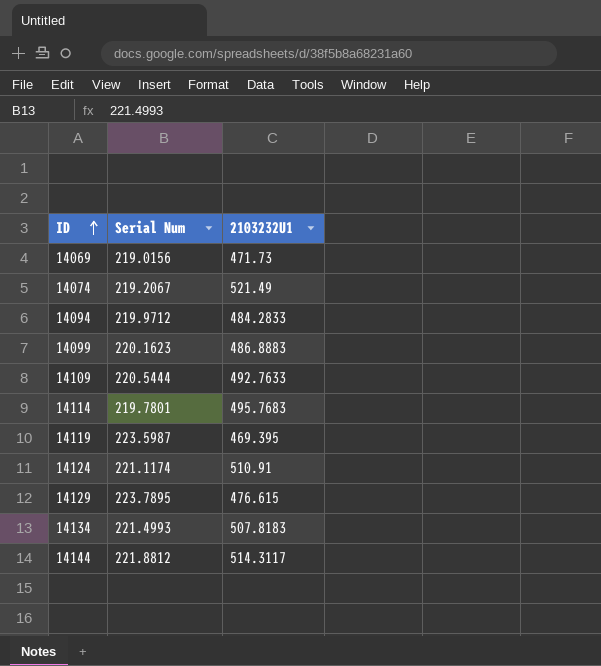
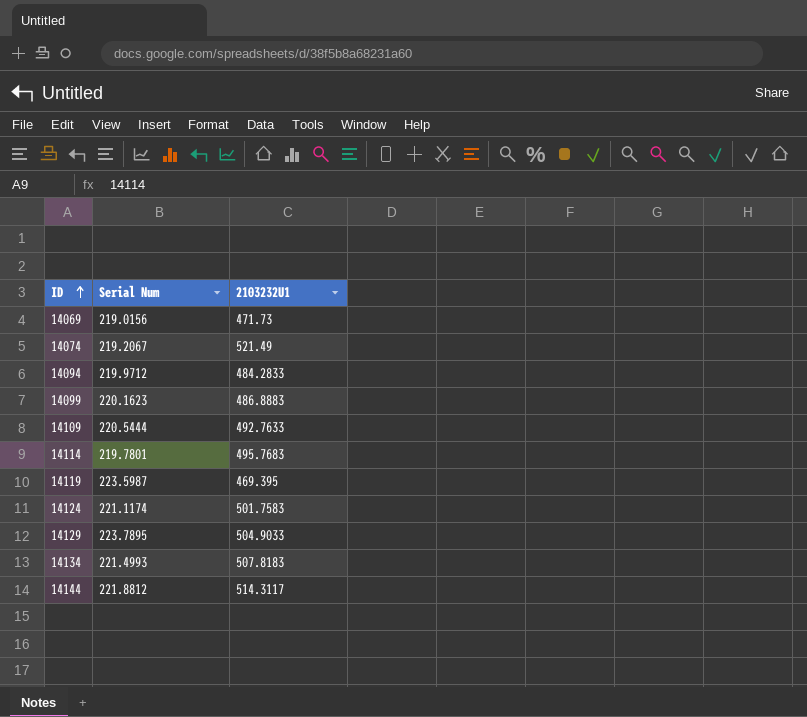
14124 | 2103232U1: 510.91 -> 501.7583
14129 | 2103232U1: 476.615 -> 504.9033

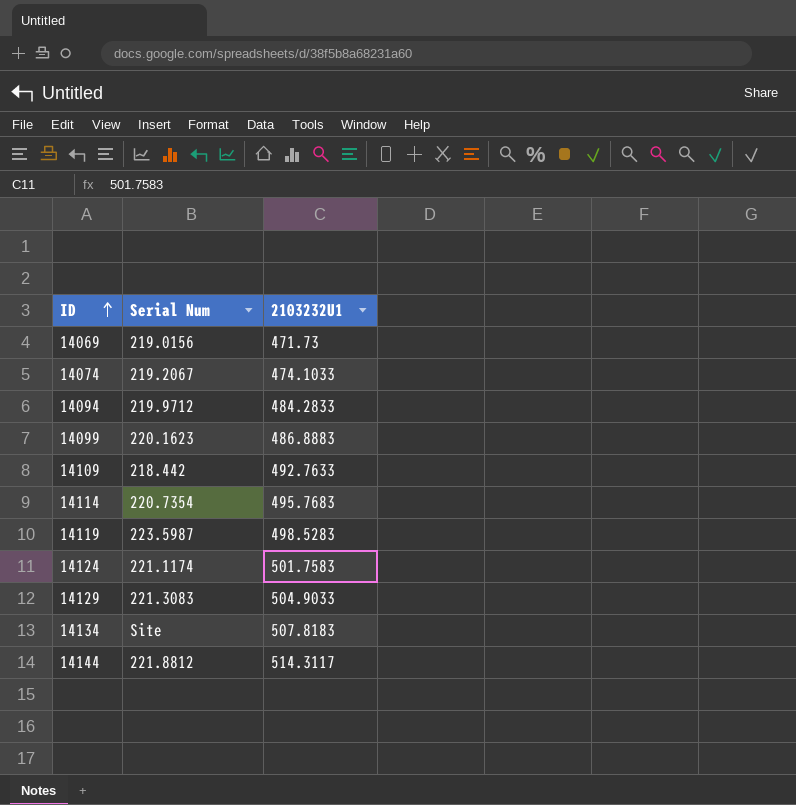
14074 | 2103232U1: 521.49 -> 474.1033
14109 | Serial Num: 220.5444 -> 218.442
14114 | Serial Num: 219.7801 -> 220.7354
14119 | 2103232U1: 469.395 -> 498.5283
14129 | Serial Num: 223.7895 -> 221.3083
14134 | Serial Num: 221.4993 -> Site

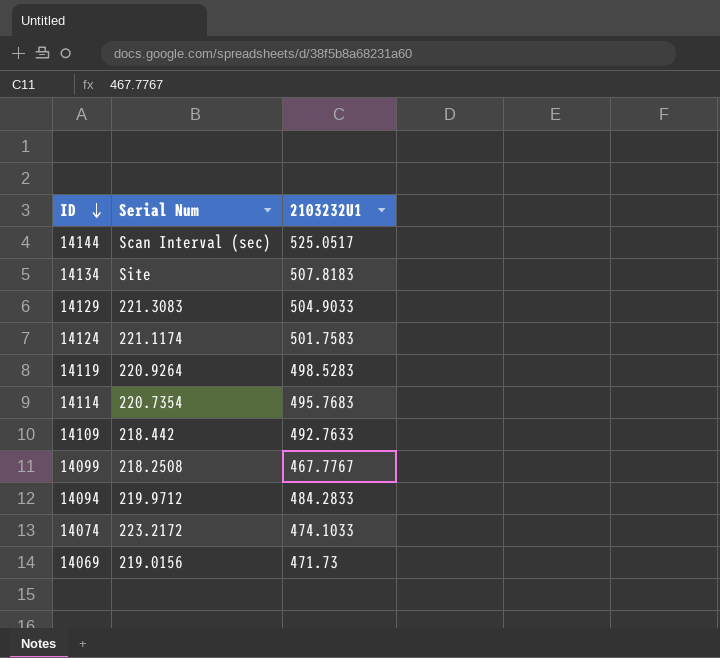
row order: ID ascending -> ID descending
14144 | Serial Num: 221.8812 -> Scan Interval (sec)
14144 | 2103232U1: 514.3117 -> 525.0517
14119 | Serial Num: 223.5987 -> 220.9264
14099 | Serial Num: 220.1623 -> 218.2508
14099 | 2103232U1: 486.8883 -> 467.7767
14074 | Serial Num: 219.2067 -> 223.2172

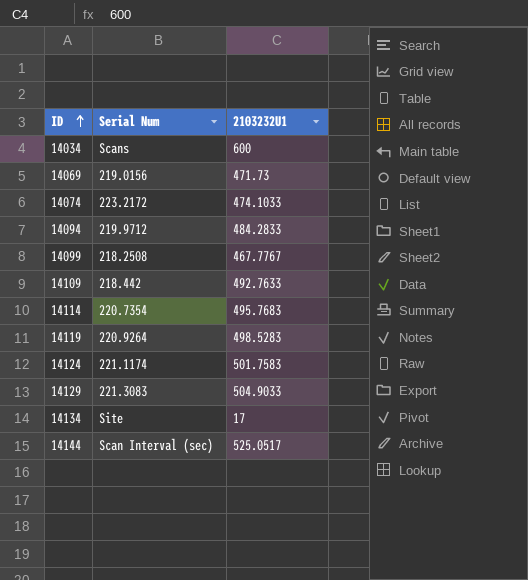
row order: ID descending -> ID ascending
row 14034: none -> Scans | 600
14134 | 2103232U1: 507.8183 -> 17

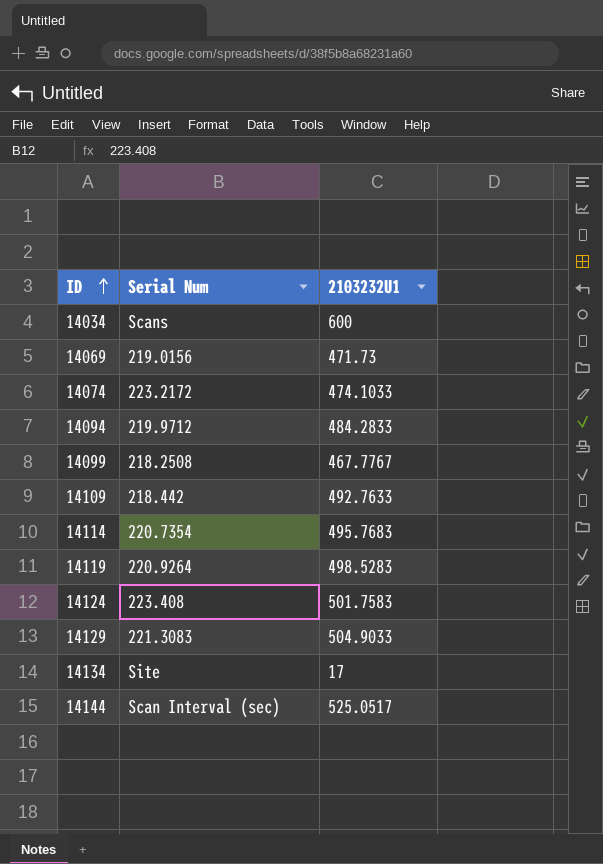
14124 | Serial Num: 221.1174 -> 223.408

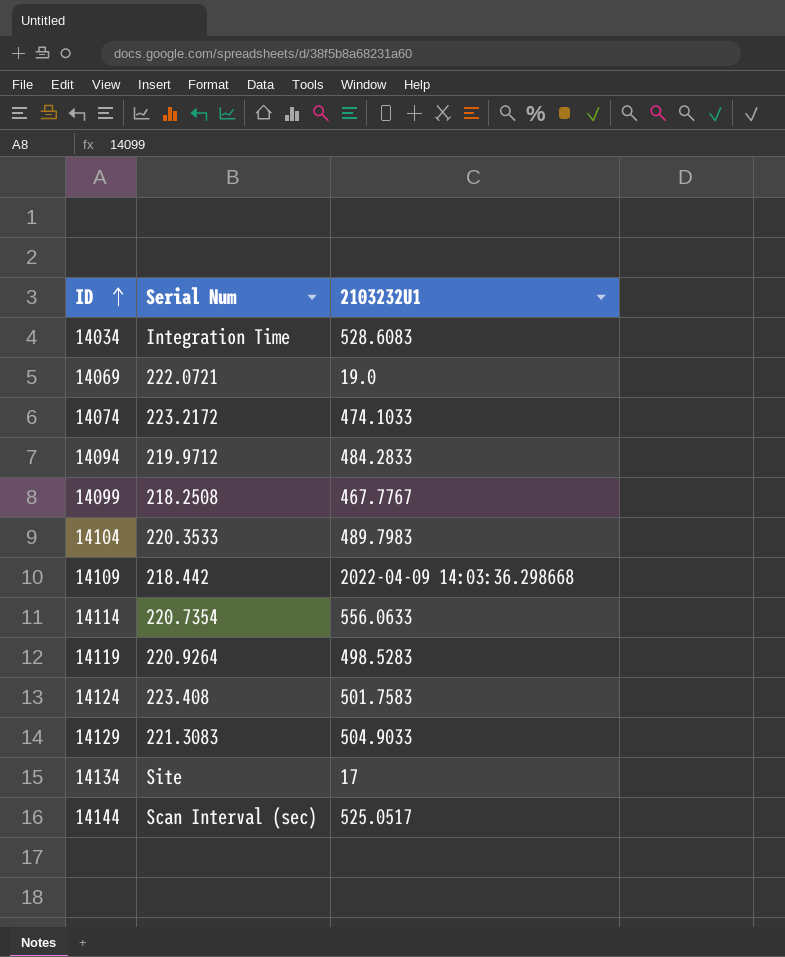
14034 | Serial Num: Scans -> Integration Time
14034 | 2103232U1: 600 -> 528.6083
14069 | Serial Num: 219.0156 -> 222.0721
14069 | 2103232U1: 471.73 -> 19.0
row 14104: none -> 220.3533 | 489.7983
14109 | 2103232U1: 492.7633 -> 2022-04-09 14:03:36.298668
14114 | 2103232U1: 495.7683 -> 556.0633

